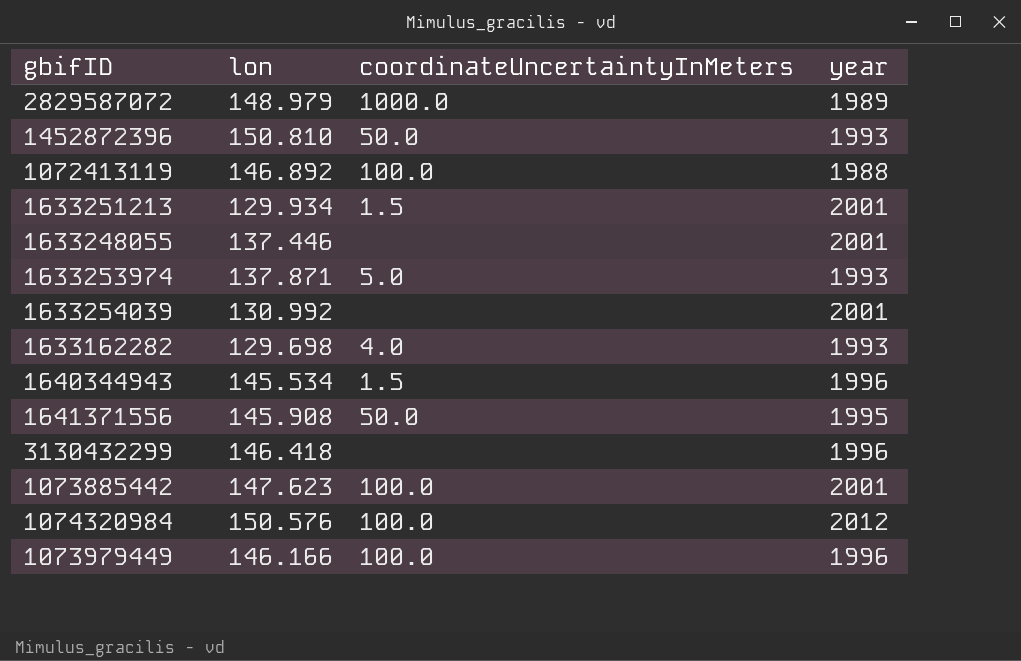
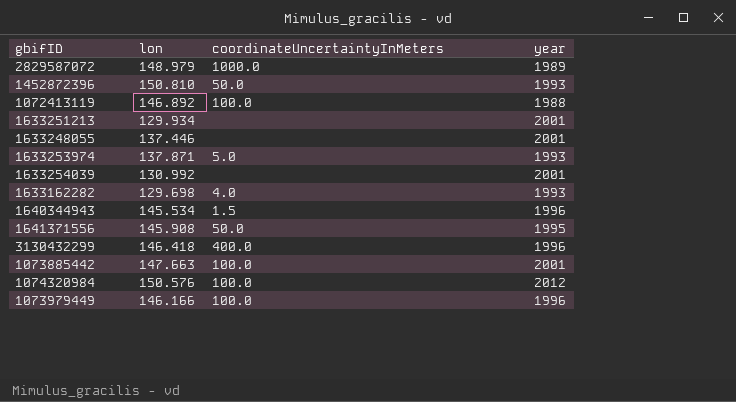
1633251213 | coordinateUncertaintyInMeters: 1.5 -> none
3130432299 | coordinateUncertaintyInMeters: none -> 400.0
1073885442 | lon: 147.623 -> 147.663

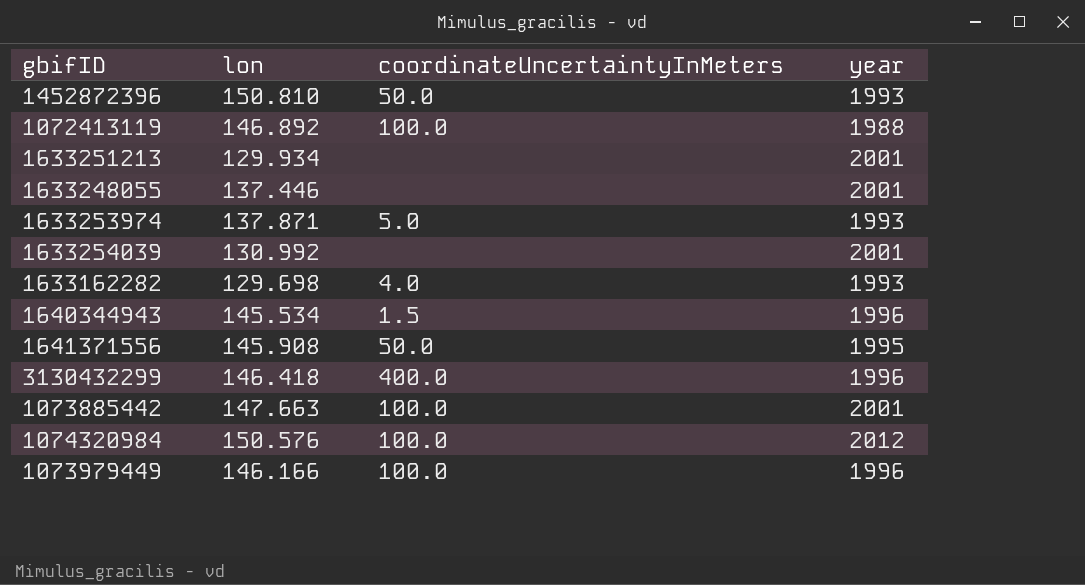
row 2829587072: 148.979 | 1000.0 | 1989 -> none

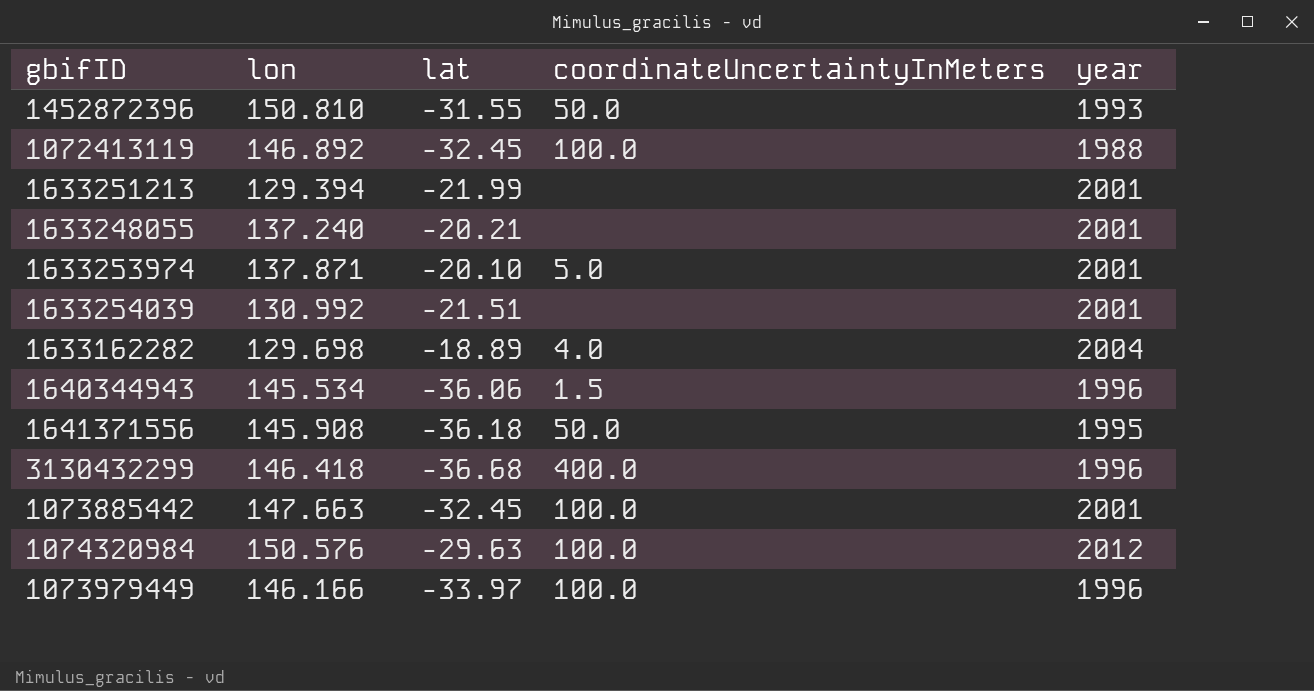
column lat | position: none -> 3
1633251213 | lon: 129.934 -> 129.394
1633248055 | lon: 137.446 -> 137.240
1633253974 | year: 1993 -> 2001
1633162282 | year: 1993 -> 2004

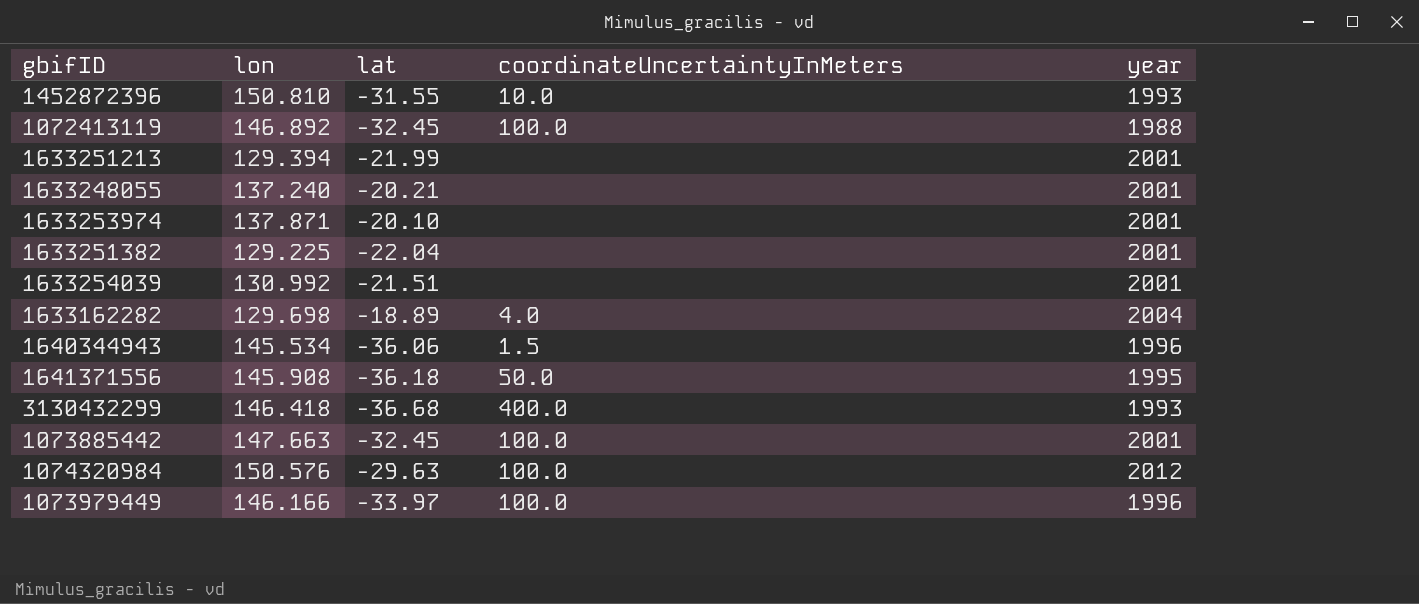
1452872396 | coordinateUncertaintyInMeters: 50.0 -> 10.0
1633253974 | coordinateUncertaintyInMeters: 5.0 -> none
row 1633251382: none -> 129.225 | -22.04 | none | 2001
3130432299 | year: 1996 -> 1993

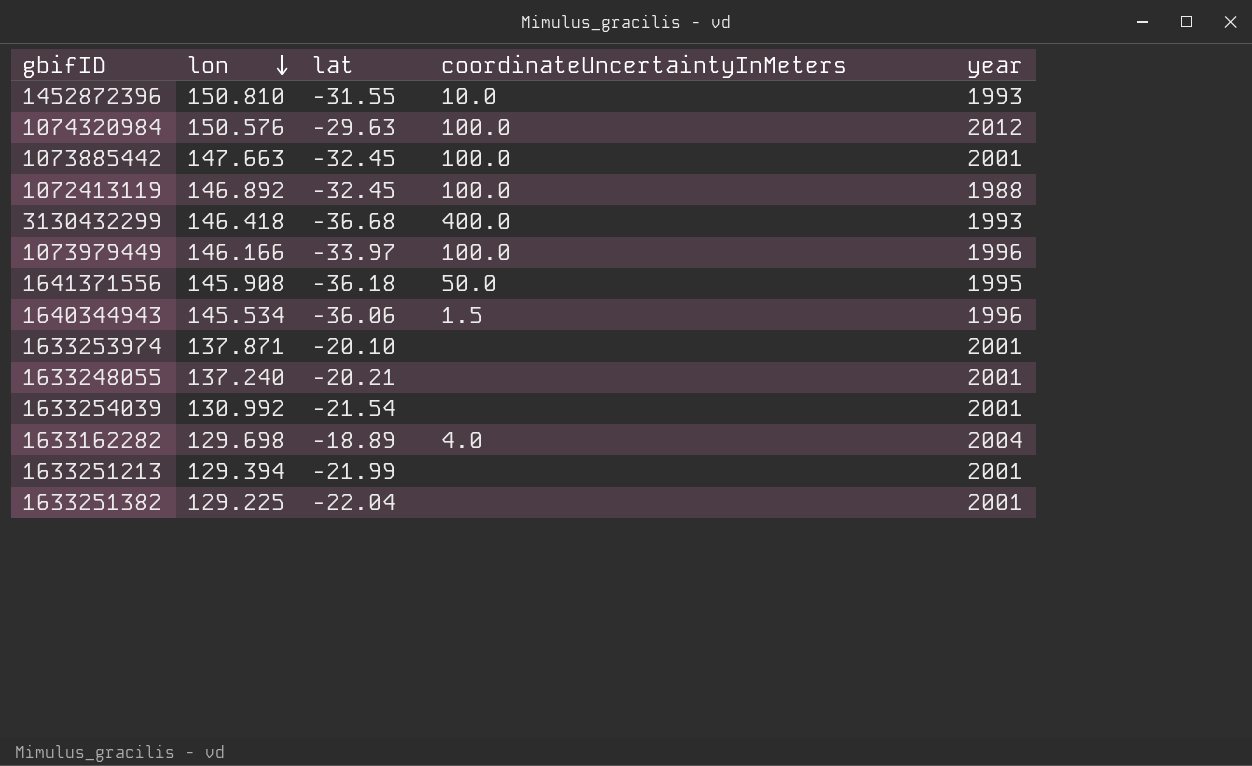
row order: none -> lon descending
1633254039 | lat: -21.51 -> -21.54

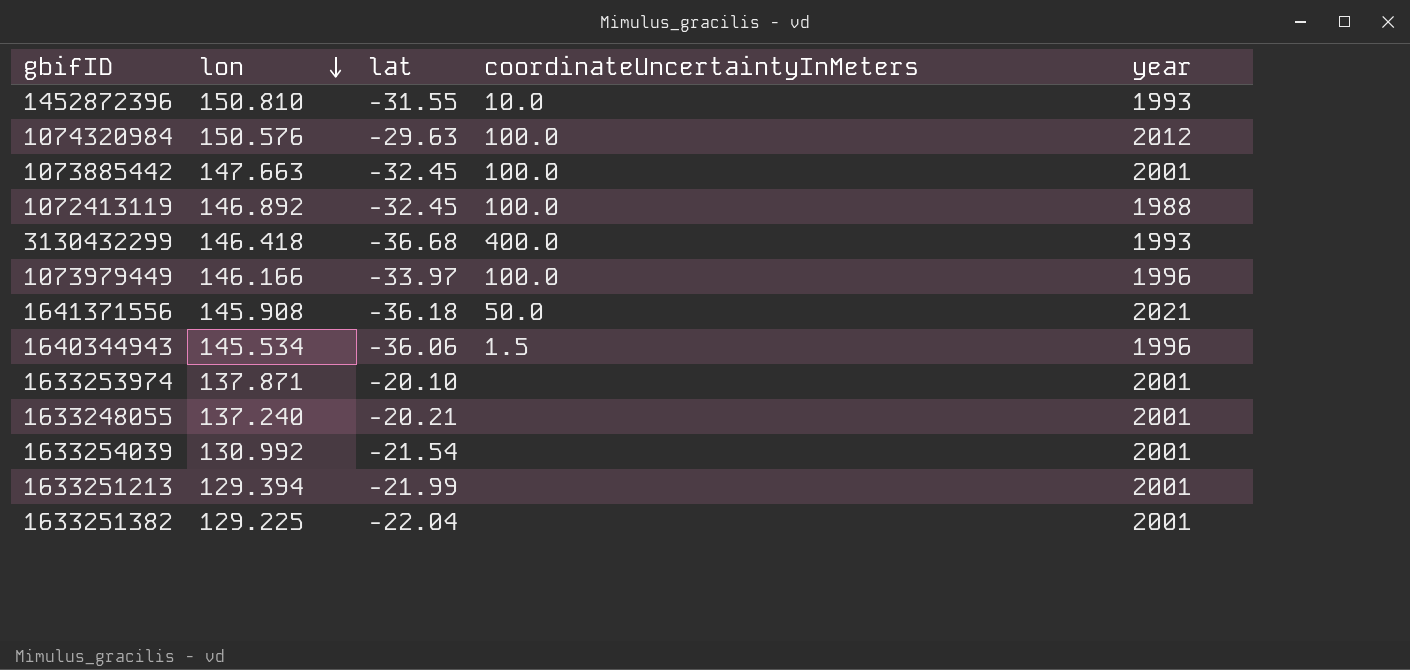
row 1633162282: 129.698 | -18.89 | 4.0 | 2004 -> none
1641371556 | year: 1995 -> 2021

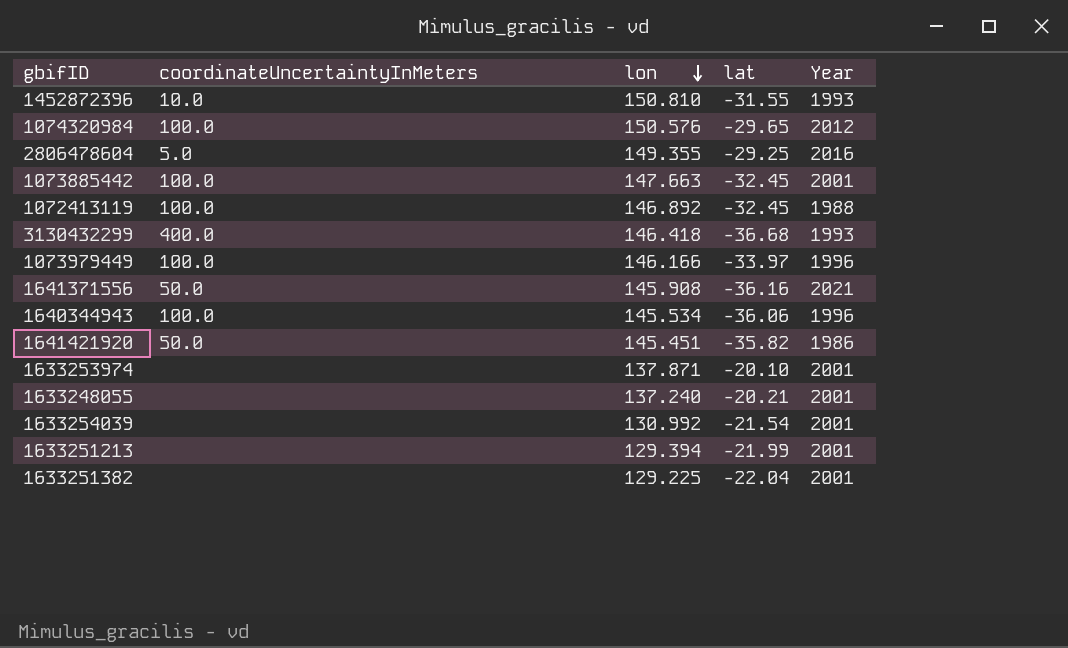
column coordinateUncertaintyInMeters | position: 4 -> 2
column name: year -> Year
1074320984 | lat: -29.63 -> -29.65
row 2806478604: none -> 5.0 | 149.355 | -29.25 | 2016
1641371556 | lat: -36.18 -> -36.16
1640344943 | coordinateUncertaintyInMeters: 1.5 -> 100.0
row 1641421920: none -> 50.0 | 145.451 | -35.82 | 1986

